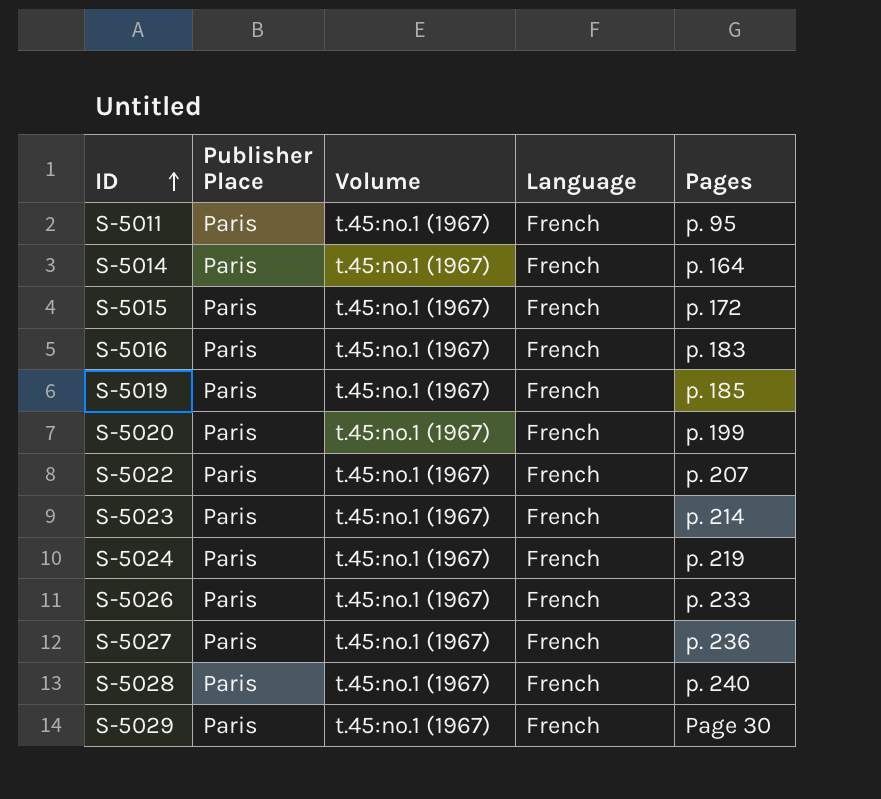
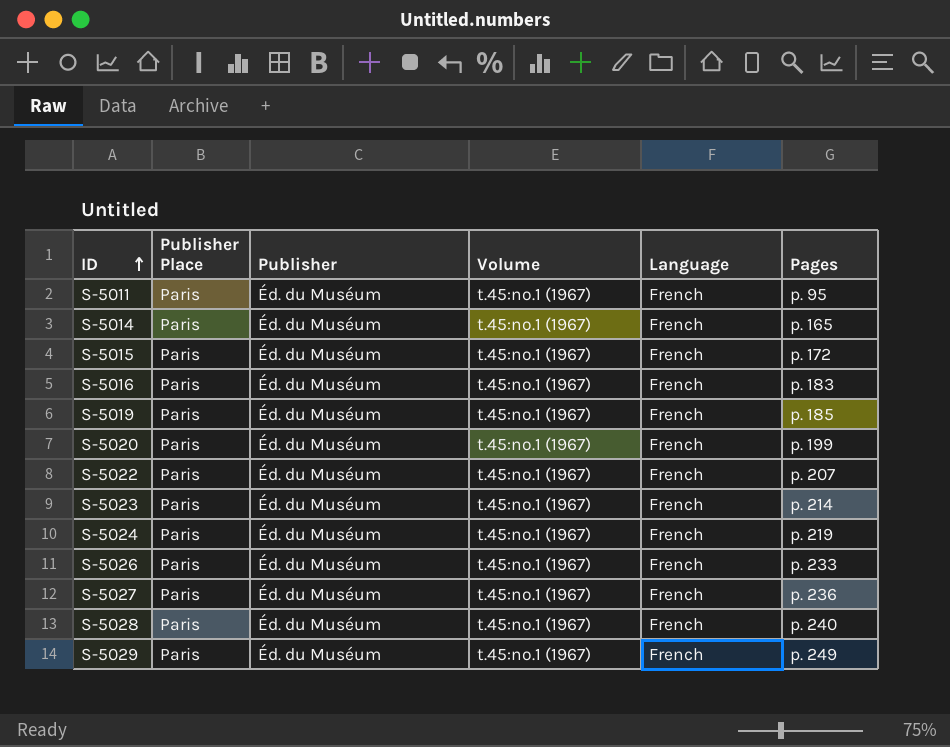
column Publisher | position: none -> 3
S-5014 | Pages: p. 164 -> p. 165
S-5029 | Pages: Page 30 -> p. 249

